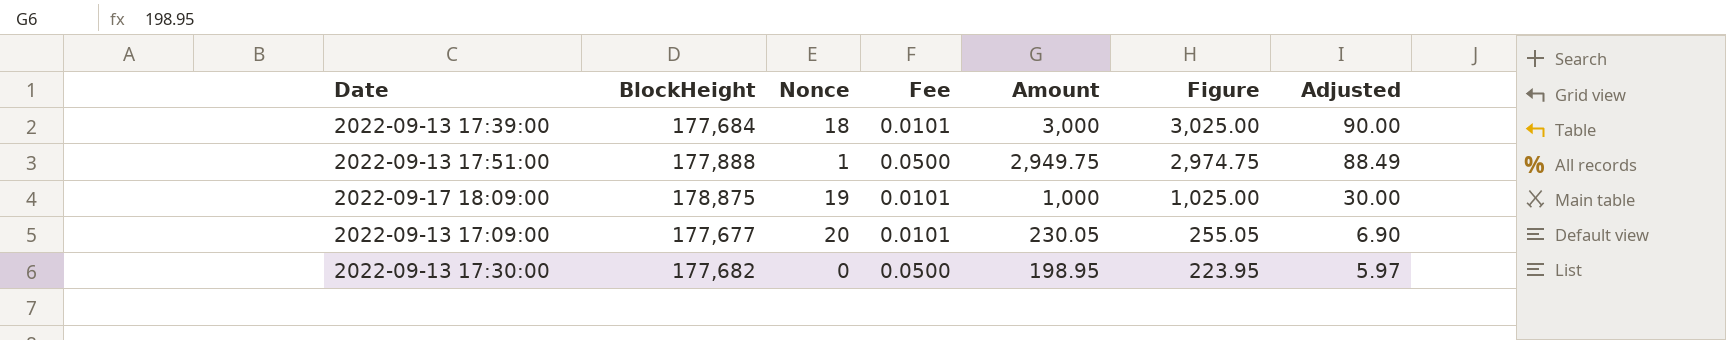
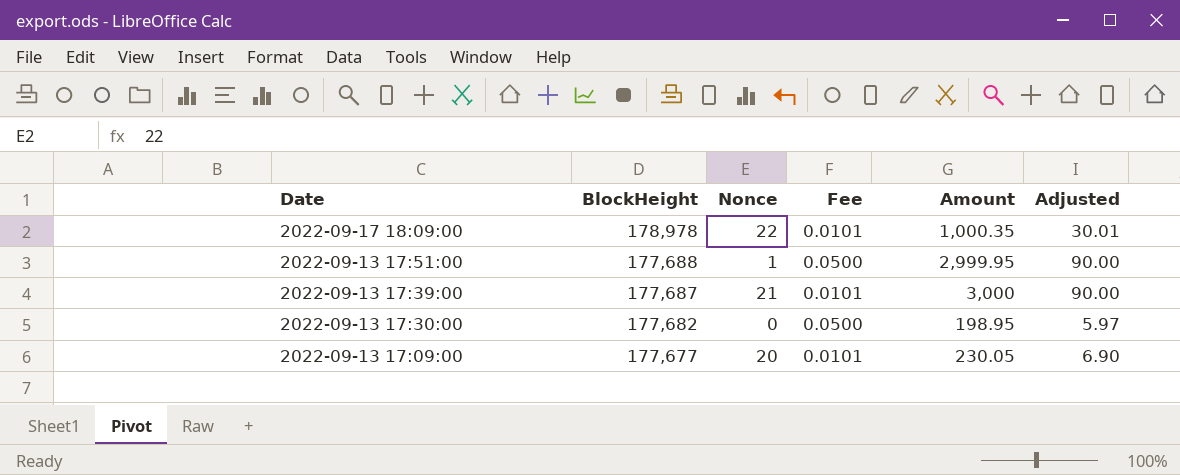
row order: Amount descending -> Date descending
column Figure | formula: [Amount] + 25 -> none
2022-09-17 18:09:00 | BlockHeight: 178,875 -> 178,978
2022-09-17 18:09:00 | Nonce: 19 -> 22
2022-09-17 18:09:00 | Amount: 1,000 -> 1,000.35
2022-09-17 18:09:00 | Adjusted: 30.00 -> 30.01
2022-09-13 17:51:00 | BlockHeight: 177,888 -> 177,688
2022-09-13 17:51:00 | Amount: 2,949.75 -> 2,999.95
2022-09-13 17:51:00 | Adjusted: 88.49 -> 90.00
2022-09-13 17:39:00 | BlockHeight: 177,684 -> 177,687
2022-09-13 17:39:00 | Nonce: 18 -> 21

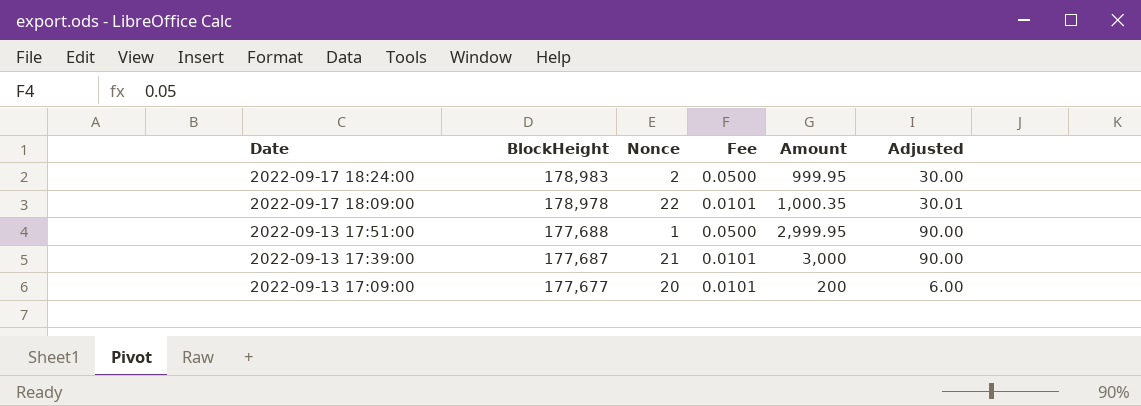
row 2022-09-13 17:30:00: 177,682 | 0 | 0.0500 | 198.95 | 5.97 -> none
row 2022-09-17 18:24:00: none -> 178,983 | 2 | 0.0500 | 999.95 | 30.00
2022-09-13 17:09:00 | Amount: 230.05 -> 200
2022-09-13 17:09:00 | Adjusted: 6.90 -> 6.00

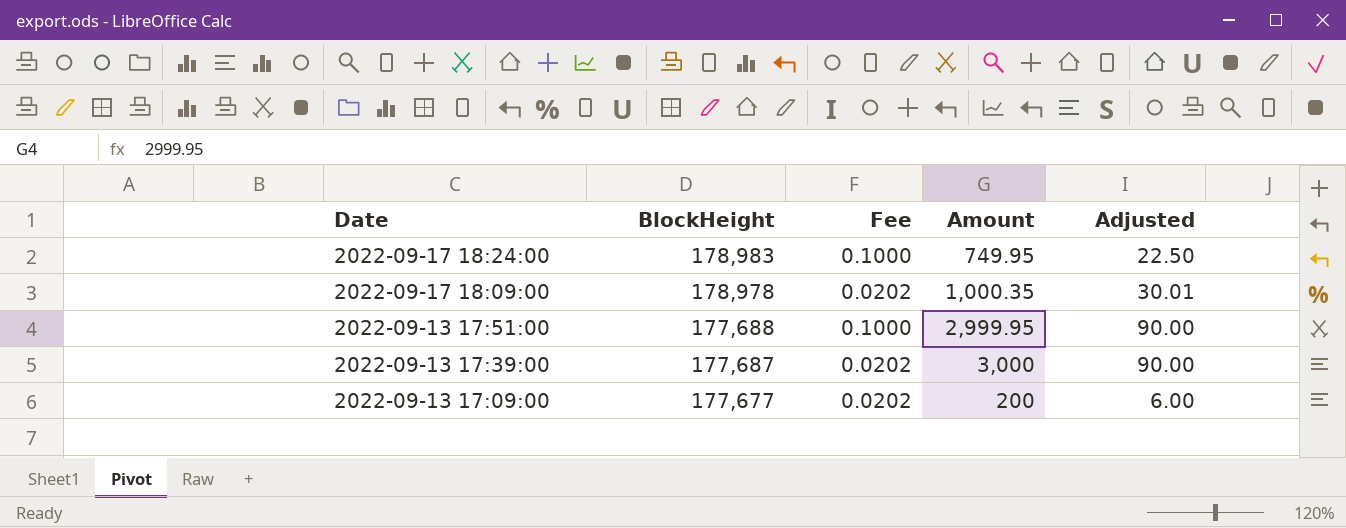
column Nonce | position: 3 -> none
2022-09-17 18:24:00 | Fee: 0.0500 -> 0.1000
2022-09-17 18:24:00 | Amount: 999.95 -> 749.95
2022-09-17 18:24:00 | Adjusted: 30.00 -> 22.50
2022-09-17 18:09:00 | Fee: 0.0101 -> 0.0202
2022-09-13 17:51:00 | Fee: 0.0500 -> 0.1000
2022-09-13 17:39:00 | Fee: 0.0101 -> 0.0202
2022-09-13 17:09:00 | Fee: 0.0101 -> 0.0202

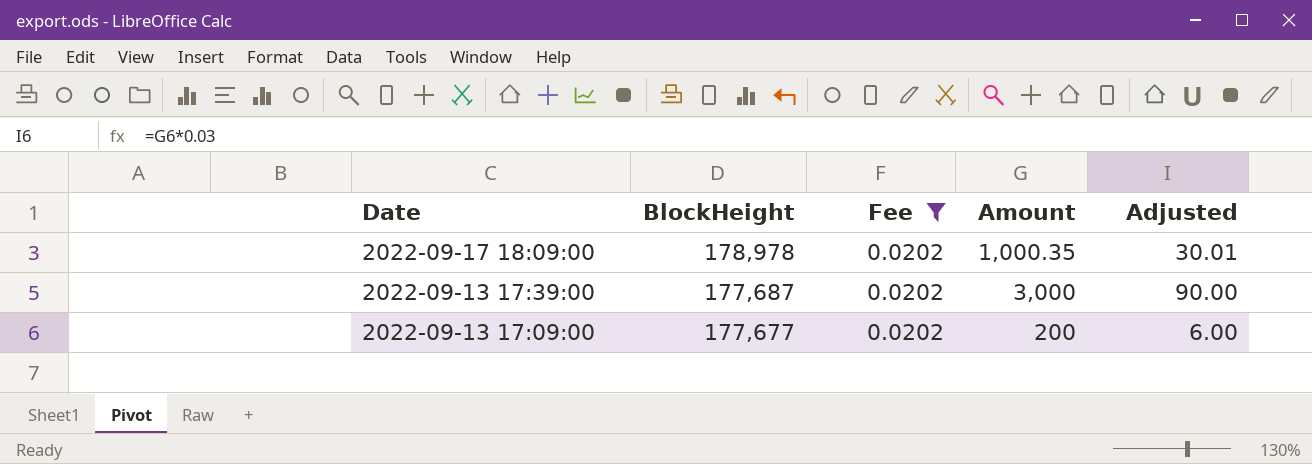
filter: none -> Fee = 0.0202

